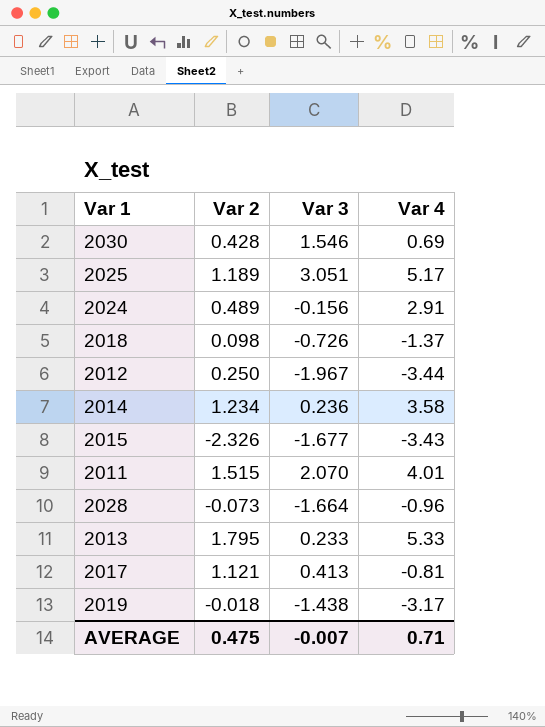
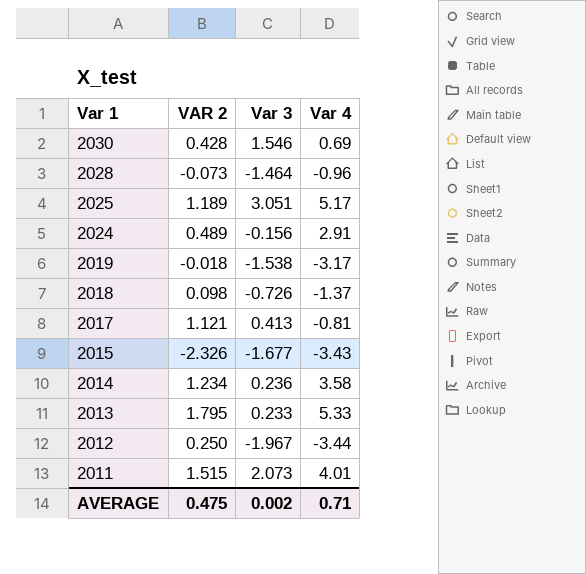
row order: none -> Var 1 descending
column name: Var 2 -> VAR 2
2028 | Var 3: -1.664 -> -1.464
2019 | Var 3: -1.438 -> -1.538
2011 | Var 3: 2.070 -> 2.073
AVERAGE | Var 3: -0.007 -> 0.002

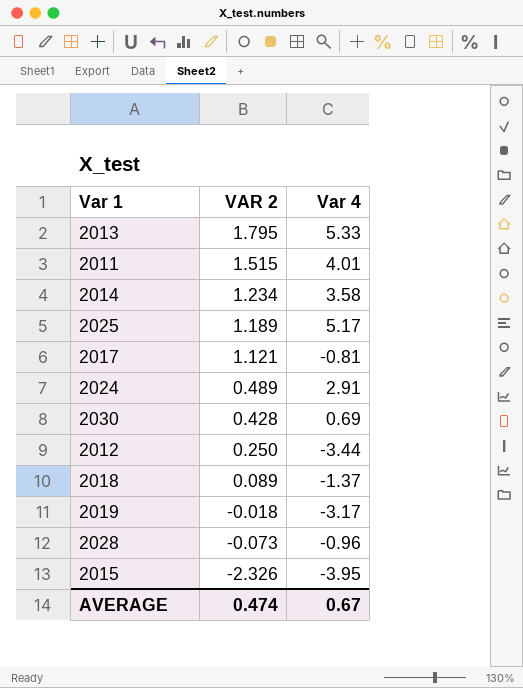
row order: Var 1 descending -> VAR 2 descending
column Var 3 | position: 3 -> none
2018 | VAR 2: 0.098 -> 0.089
2015 | Var 4: -3.43 -> -3.95
AVERAGE | VAR 2: 0.475 -> 0.474
AVERAGE | Var 4: 0.71 -> 0.67

